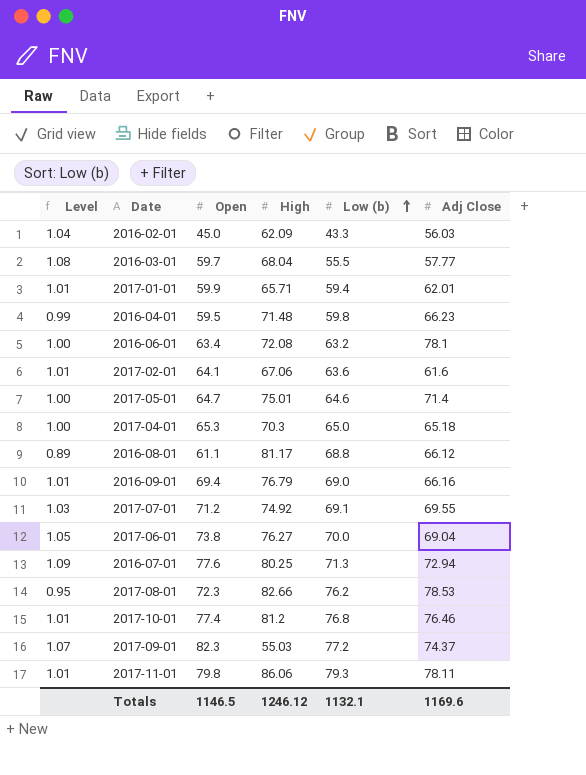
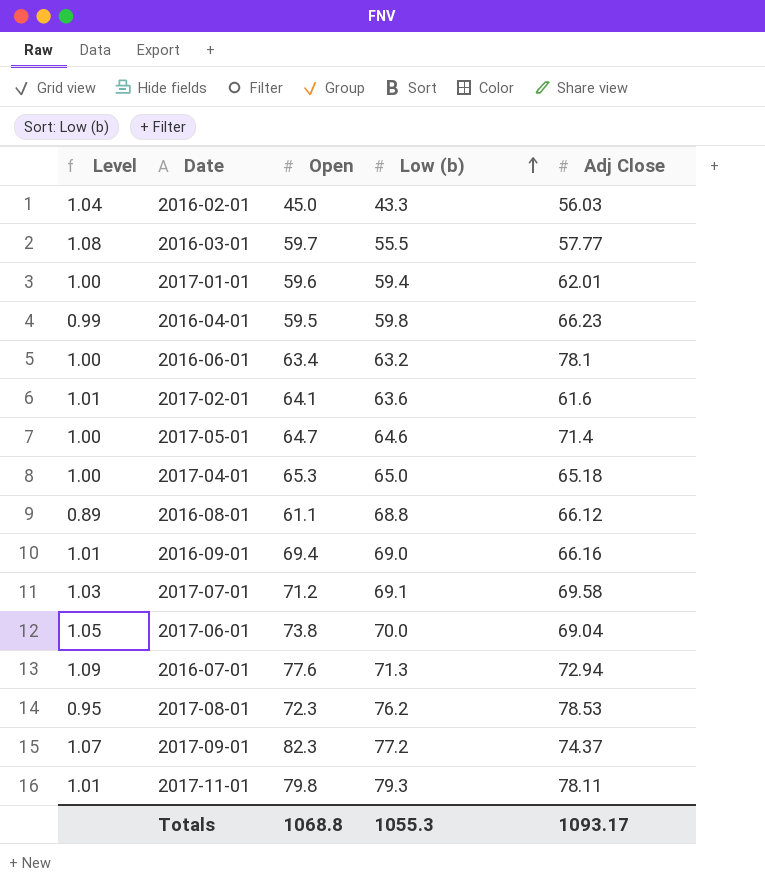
column High | position: 4 -> none
row 2017-10-01: 1.01 | 77.4 | 81.2 | 76.8 | 76.46 -> none
2017-01-01 | Level: 1.01 -> 1.00
2017-01-01 | Open: 59.9 -> 59.6
2017-07-01 | Adj Close: 69.55 -> 69.58
Totals | Open: 1146.5 -> 1068.8
Totals | Low (b): 1132.1 -> 1055.3
Totals | Adj Close: 1169.6 -> 1093.17

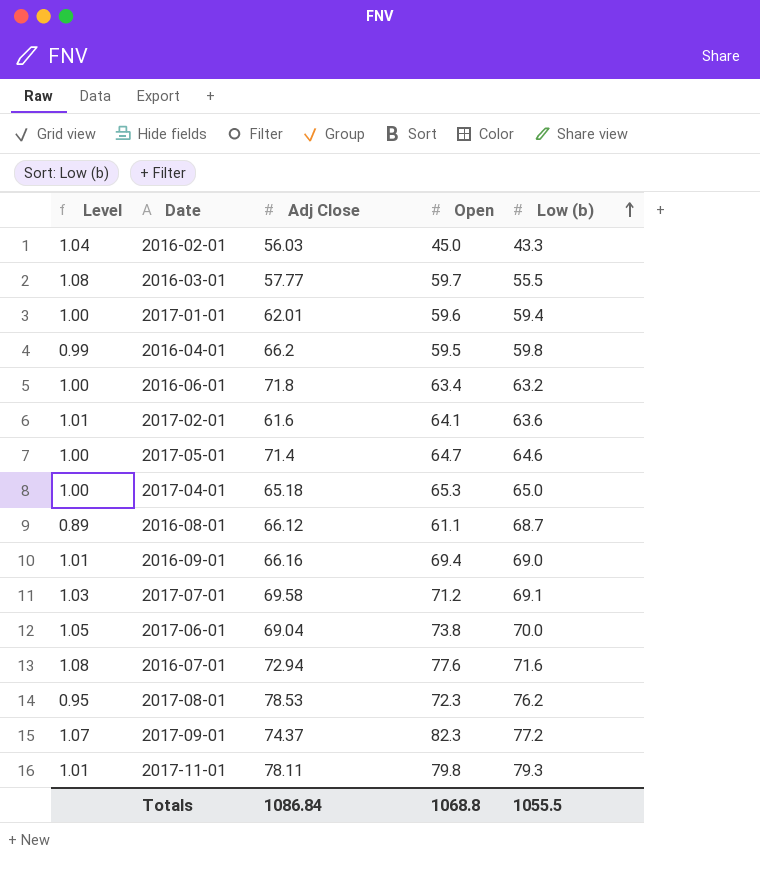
column Adj Close | position: 5 -> 3
2016-04-01 | Adj Close: 66.23 -> 66.2
2016-06-01 | Adj Close: 78.1 -> 71.8
2016-08-01 | Low (b): 68.8 -> 68.7
2016-07-01 | Level: 1.09 -> 1.08
2016-07-01 | Low (b): 71.3 -> 71.6
Totals | Adj Close: 1093.17 -> 1086.84
Totals | Low (b): 1055.3 -> 1055.5

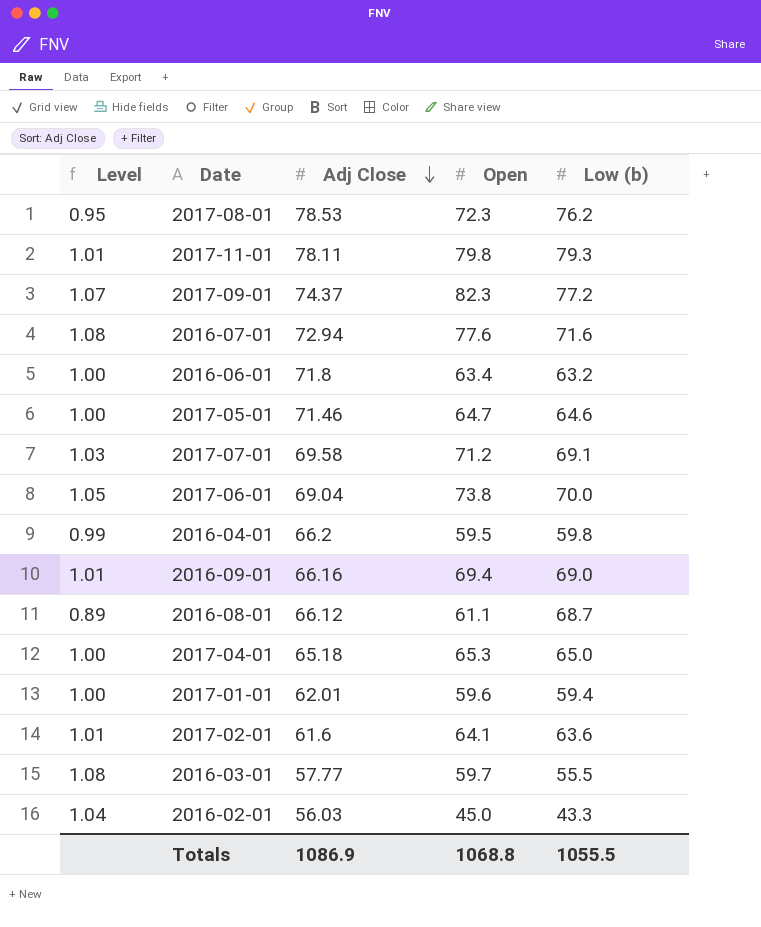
row order: Low (b) ascending -> Adj Close descending
2017-05-01 | Adj Close: 71.4 -> 71.46
Totals | Adj Close: 1086.84 -> 1086.9

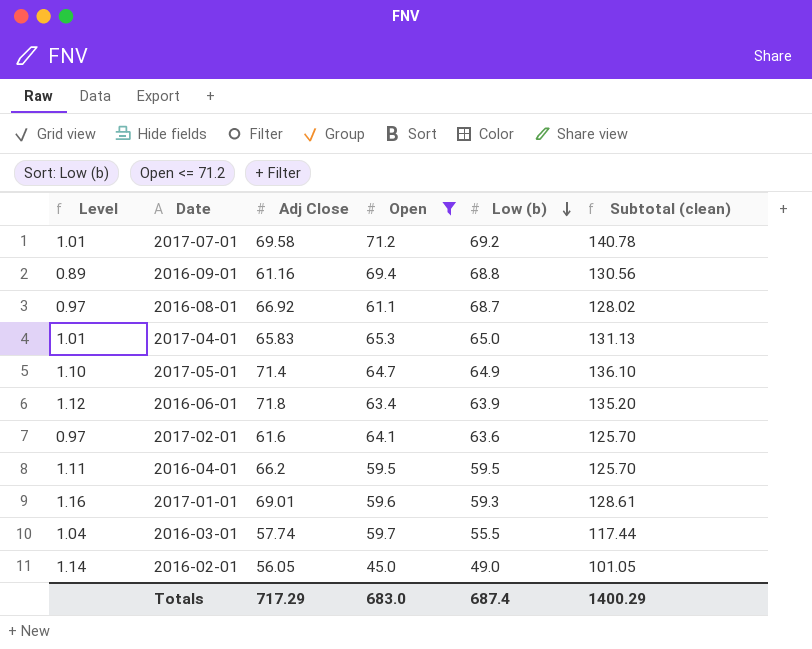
filter: none -> Open <= 71.2
row order: Adj Close descending -> Low (b) descending
column Level | formula: [Open] / [Low (b)] -> [Adj Close] / [Low (b)]
column Subtotal (clean) | formula: none -> [Adj Close] + [Open]
2017-07-01 | Low (b): 69.1 -> 69.2
2016-09-01 | Adj Close: 66.16 -> 61.16
2016-09-01 | Low (b): 69.0 -> 68.8
2016-08-01 | Adj Close: 66.12 -> 66.92
2017-04-01 | Adj Close: 65.18 -> 65.83
2017-05-01 | Adj Close: 71.46 -> 71.4
2017-05-01 | Low (b): 64.6 -> 64.9
2016-06-01 | Low (b): 63.2 -> 63.9
2016-04-01 | Low (b): 59.8 -> 59.5
2017-01-01 | Adj Close: 62.01 -> 69.01
2017-01-01 | Low (b): 59.4 -> 59.3
2016-03-01 | Adj Close: 57.77 -> 57.74
2016-02-01 | Adj Close: 56.03 -> 56.05
2016-02-01 | Low (b): 43.3 -> 49.0
Totals | Adj Close: 1086.9 -> 717.29
Totals | Open: 1068.8 -> 683.0
Totals | Low (b): 1055.5 -> 687.4

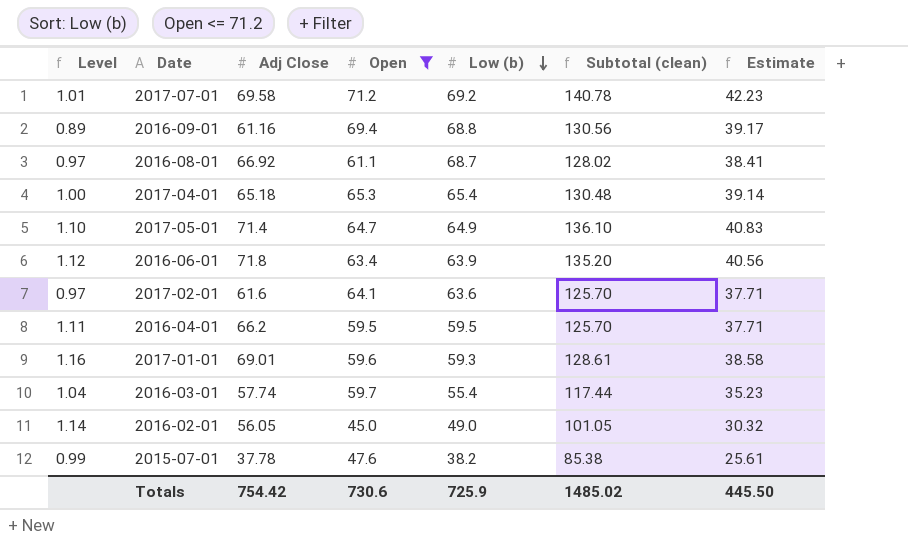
column Estimate | formula: none -> [Subtotal (clean)] * 0.3
2017-04-01 | Level: 1.01 -> 1.00
2017-04-01 | Adj Close: 65.83 -> 65.18
2017-04-01 | Low (b): 65.0 -> 65.4
2017-04-01 | Subtotal (clean): 131.13 -> 130.48
2016-03-01 | Low (b): 55.5 -> 55.4
row 2015-07-01: none -> 0.99 | 37.78 | 47.6 | 38.2 | 85.38 | 25.61
Totals | Adj Close: 717.29 -> 754.42
Totals | Open: 683.0 -> 730.6
Totals | Low (b): 687.4 -> 725.9
Totals | Subtotal (clean): 1400.29 -> 1485.02

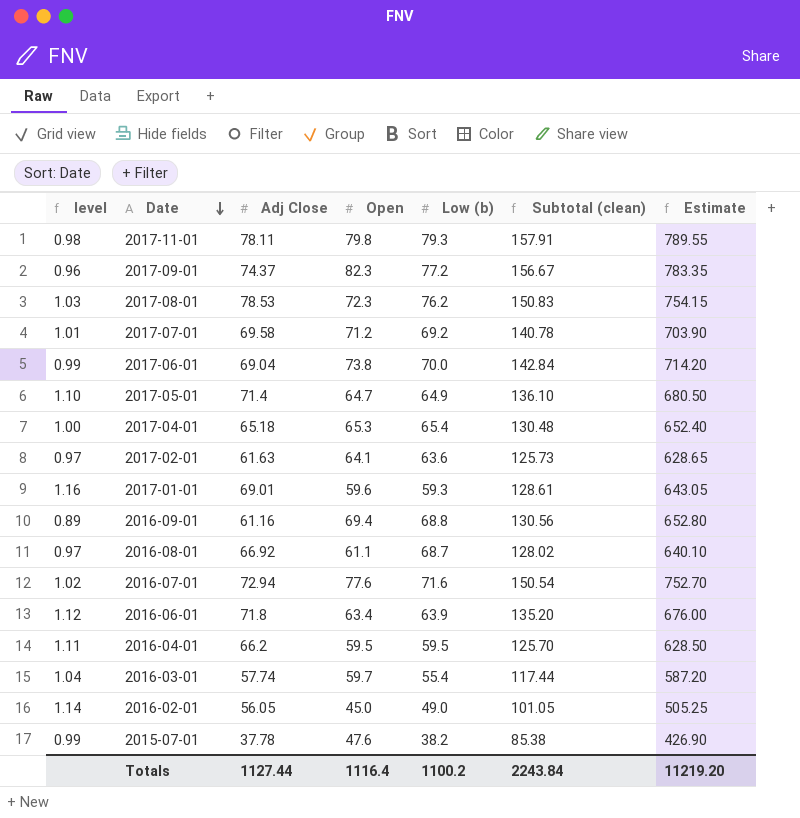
filter: Open <= 71.2 -> none
row order: Low (b) descending -> Date descending
column name: Level -> level
column Estimate | formula: [Subtotal (clean)] * 0.3 -> [Subtotal (clean)] * 5
2017-02-01 | Adj Close: 61.6 -> 61.63
2017-02-01 | Subtotal (clean): 125.70 -> 125.73
Totals | Adj Close: 754.42 -> 1127.44
Totals | Open: 730.6 -> 1116.4
Totals | Low (b): 725.9 -> 1100.2
Totals | Subtotal (clean): 1485.02 -> 2243.84
Totals | Estimate: 445.50 -> 11219.20

